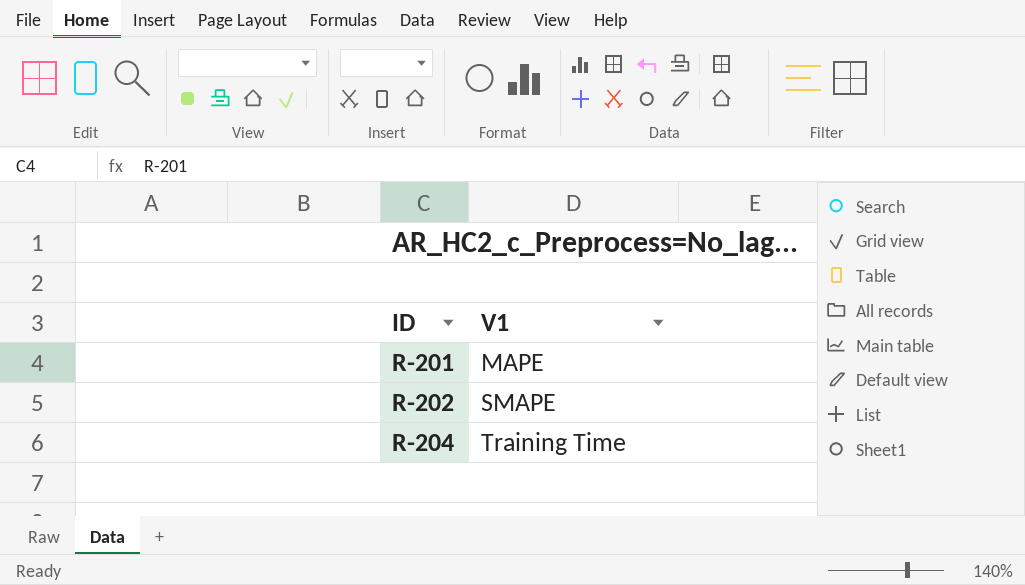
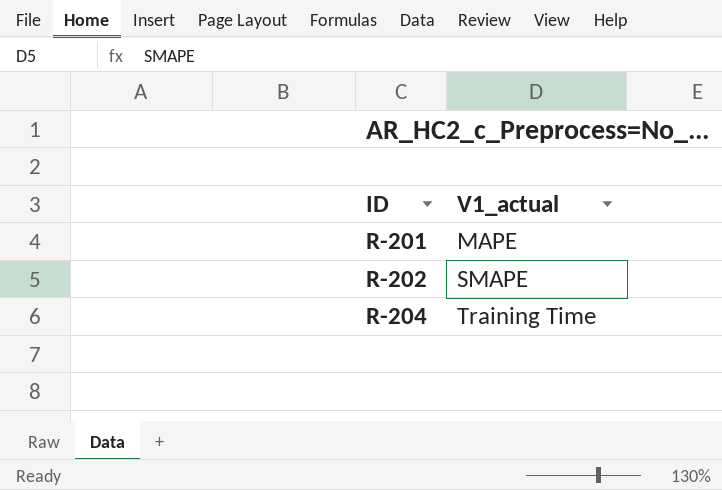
column name: V1 -> V1_actual

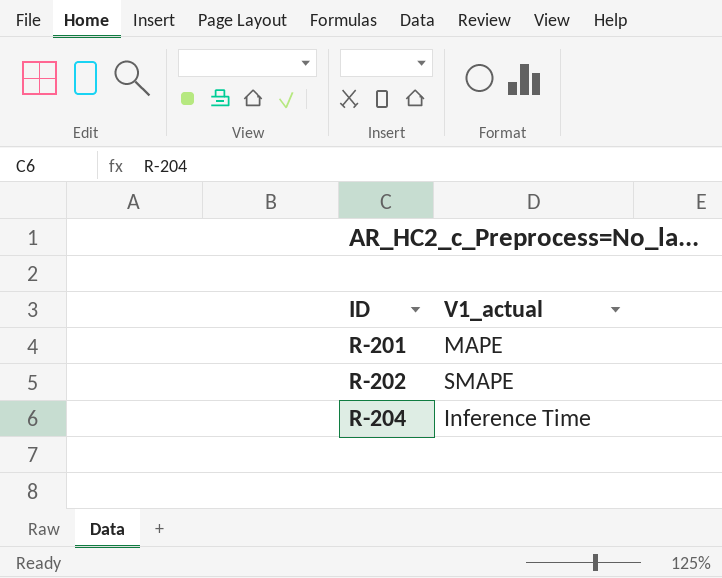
R-204 | V1_actual: Training Time -> Inference Time

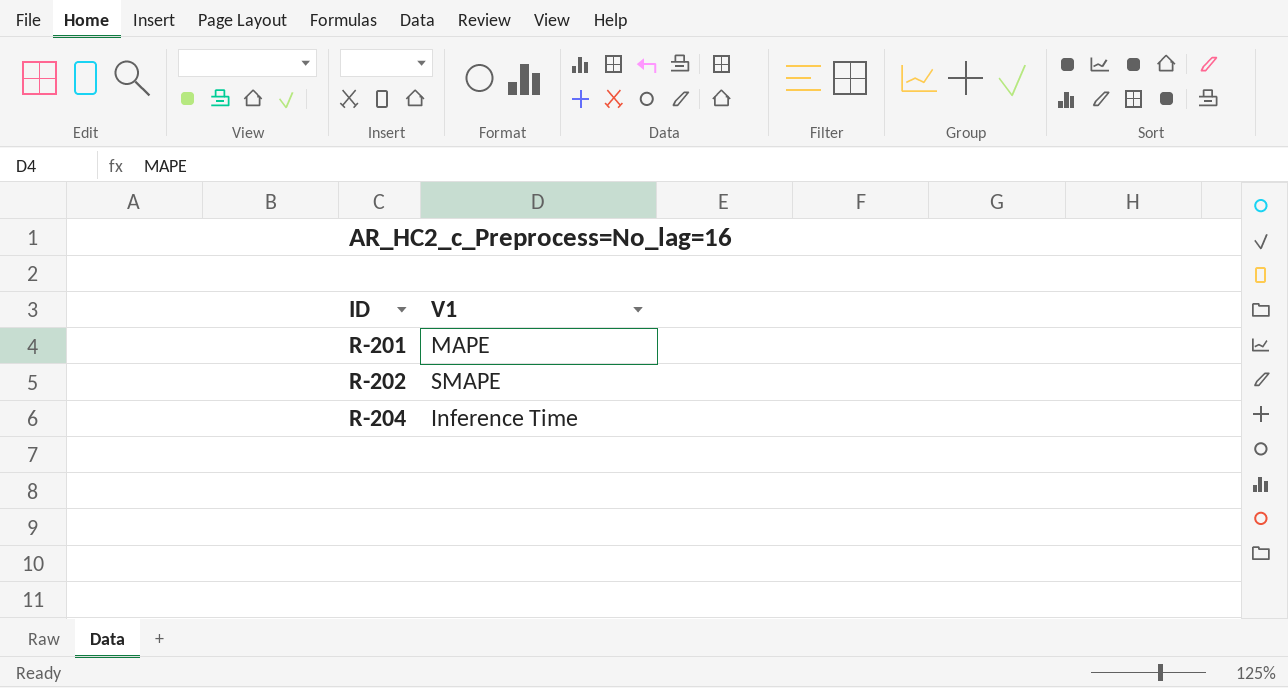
column name: V1_actual -> V1

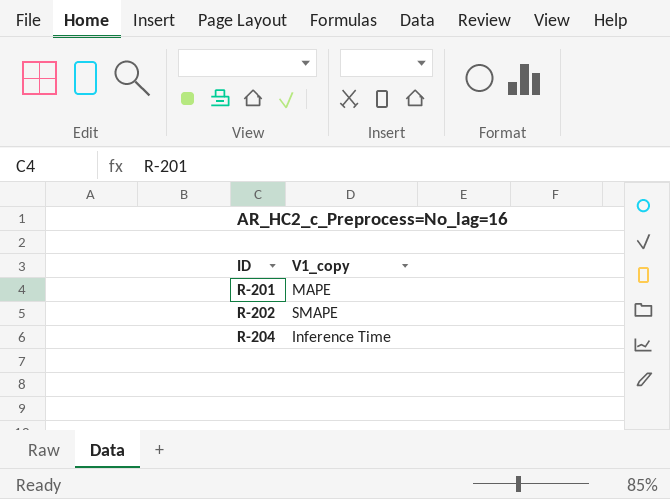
column name: V1 -> V1_copy

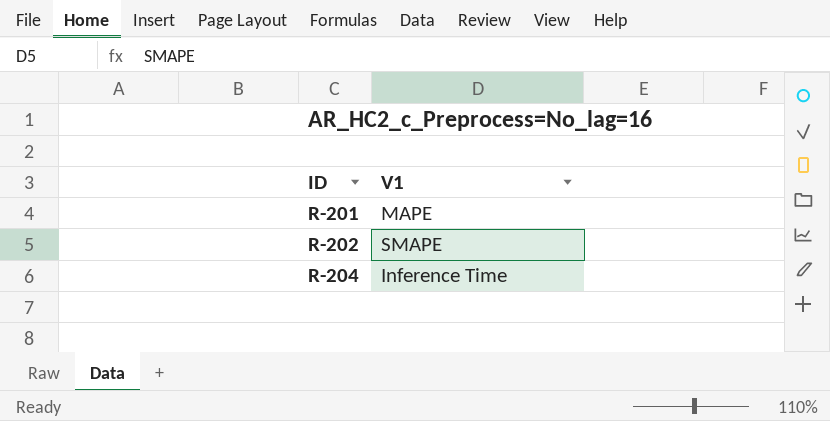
column name: V1_copy -> V1

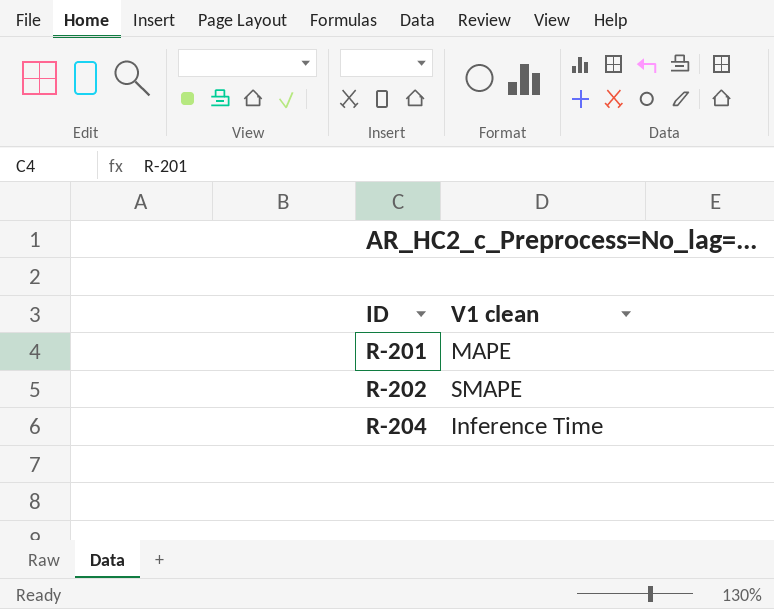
column name: V1 -> V1 clean

